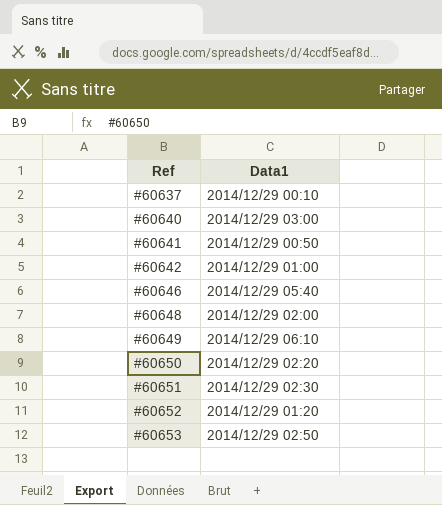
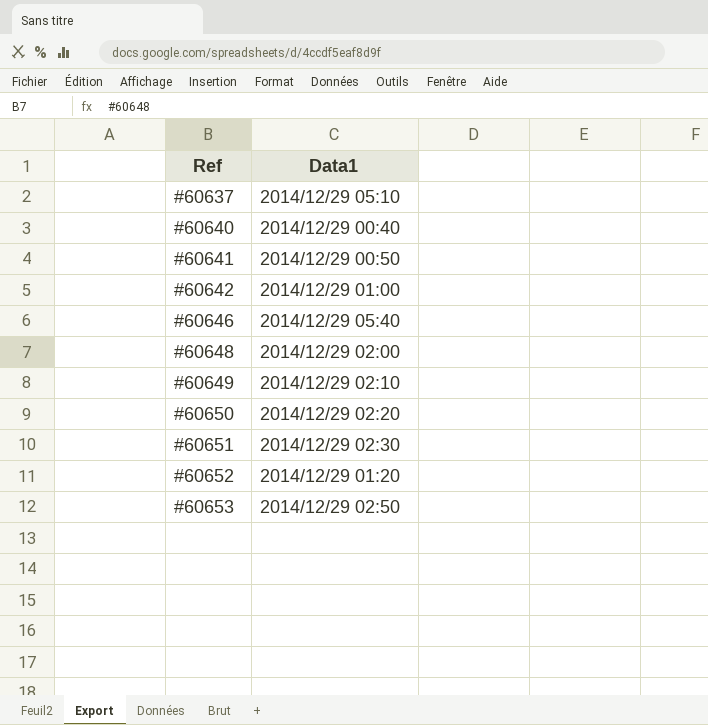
#60637 | Data1: 2014/12/29 00:10 -> 2014/12/29 05:10
#60640 | Data1: 2014/12/29 03:00 -> 2014/12/29 00:40
#60649 | Data1: 2014/12/29 06:10 -> 2014/12/29 02:10

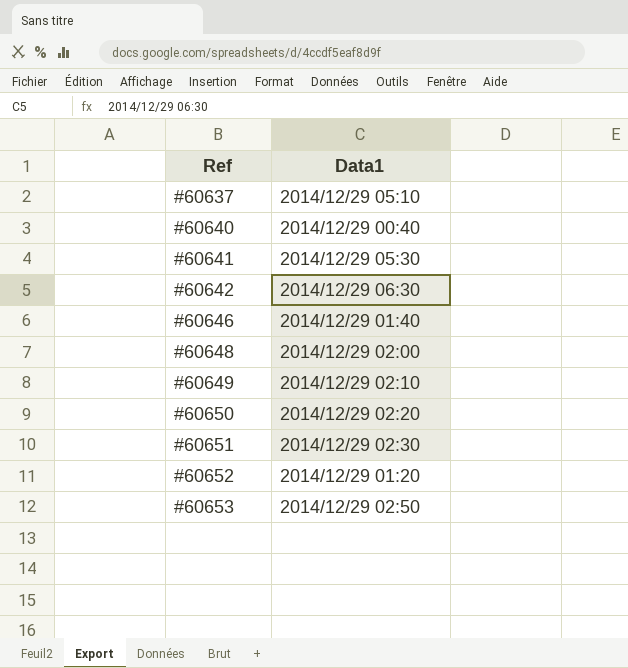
#60641 | Data1: 2014/12/29 00:50 -> 2014/12/29 05:30
#60642 | Data1: 2014/12/29 01:00 -> 2014/12/29 06:30
#60646 | Data1: 2014/12/29 05:40 -> 2014/12/29 01:40

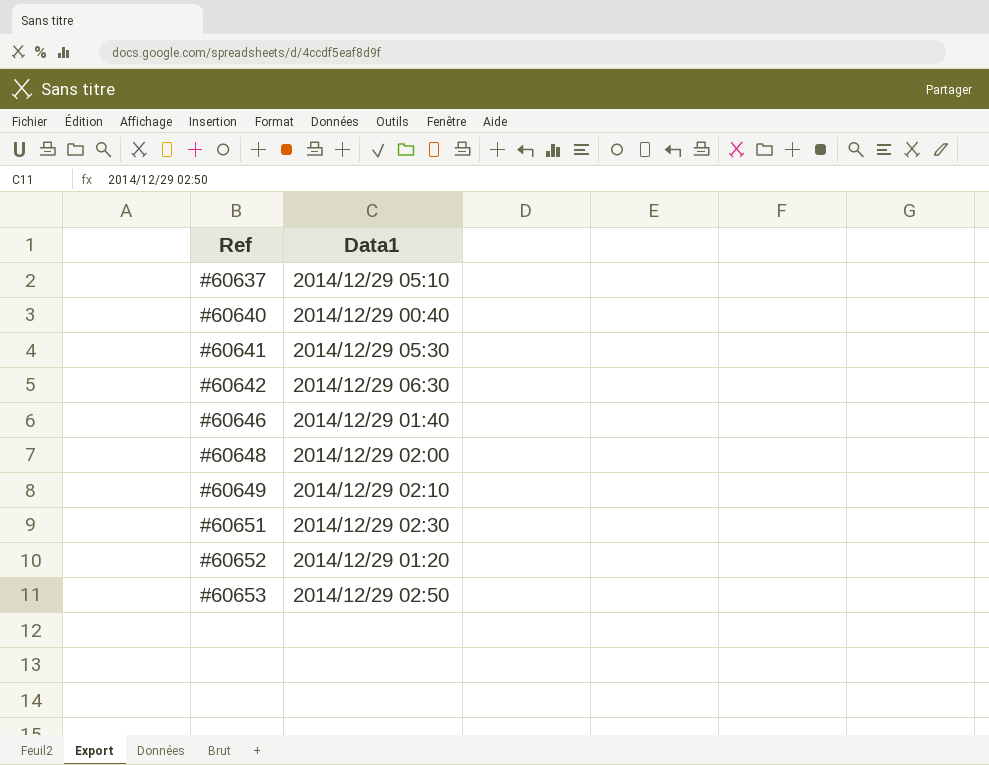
row #60650: 2014/12/29 02:20 -> none

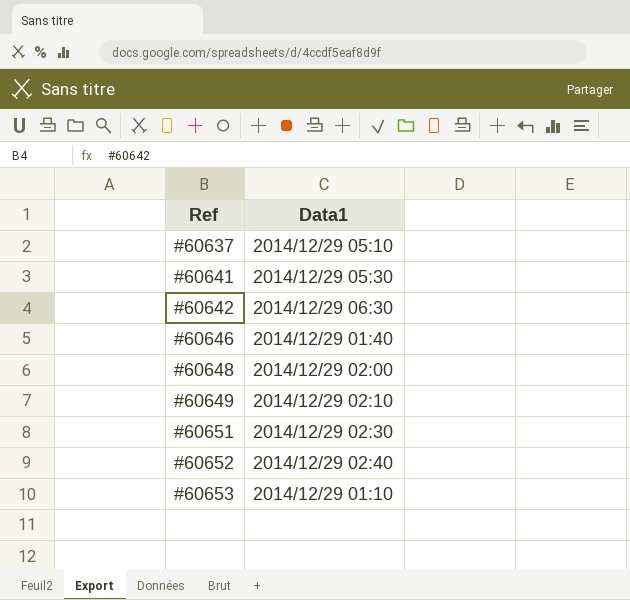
row #60640: 2014/12/29 00:40 -> none
#60652 | Data1: 2014/12/29 01:20 -> 2014/12/29 02:40
#60653 | Data1: 2014/12/29 02:50 -> 2014/12/29 01:10

